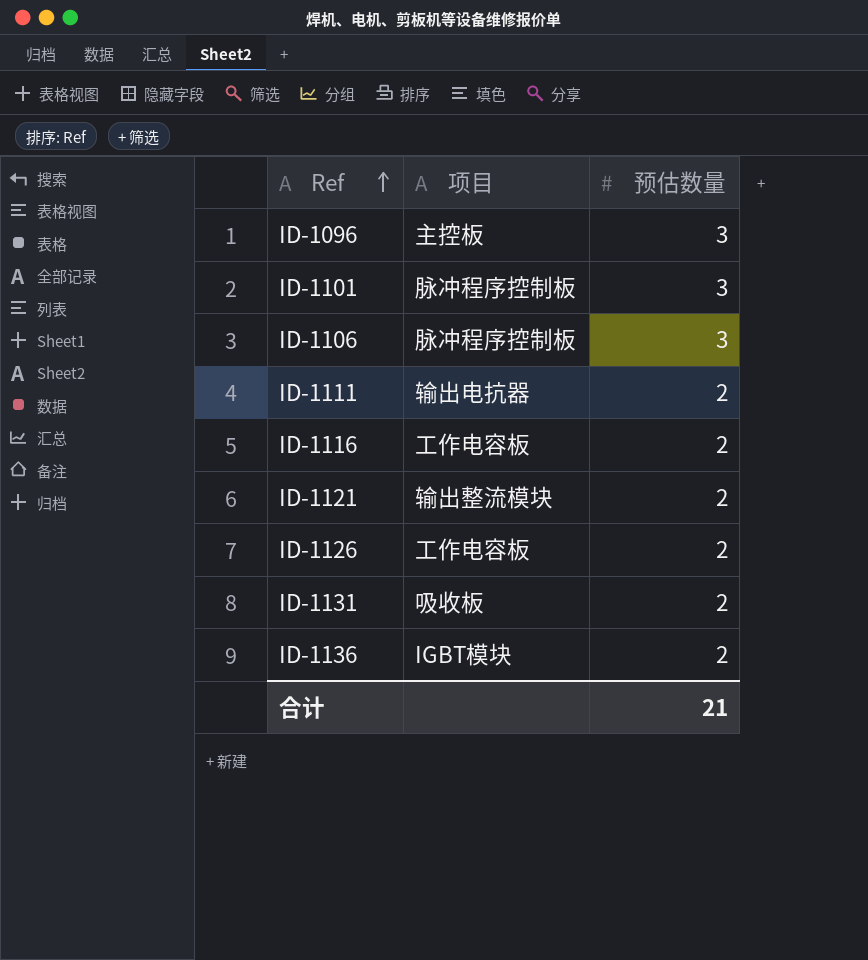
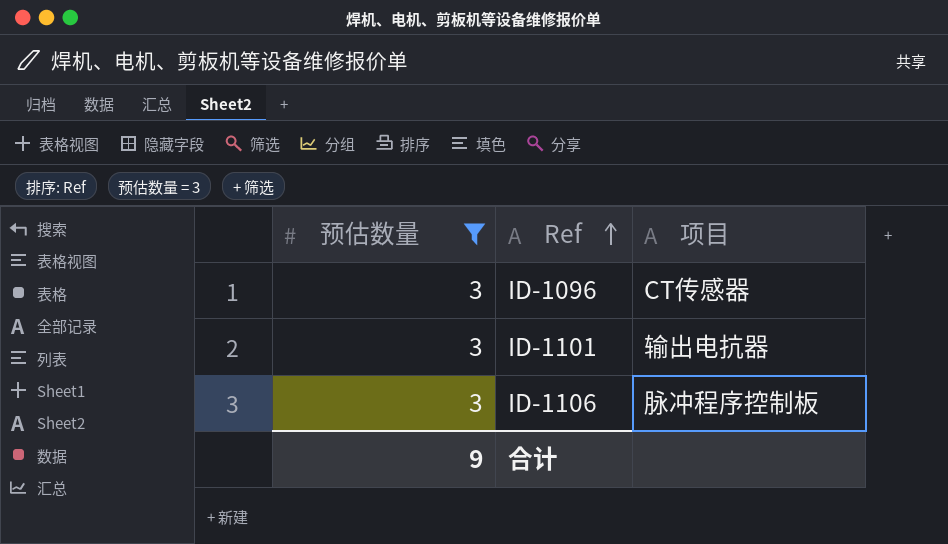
filter: none -> 预估数量 = 3
column 预估数量 | position: 3 -> 1
ID-1096 | 项目: 主控板 -> CT传感器
ID-1101 | 项目: 脉冲程序控制板 -> 输出电抗器
合计 | 预估数量: 21 -> 9

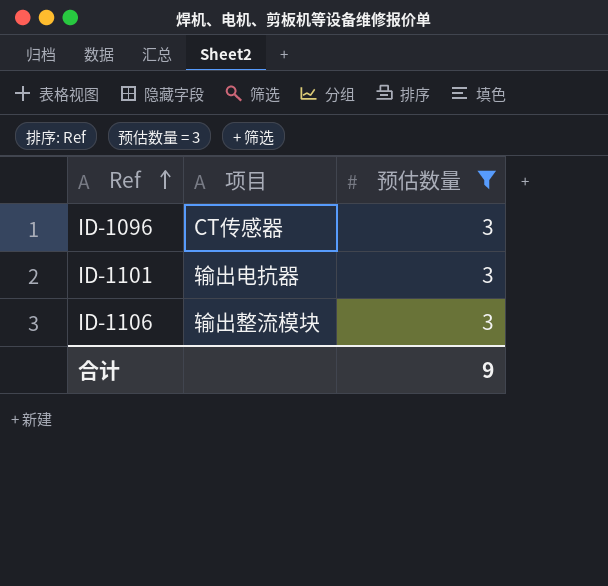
column 预估数量 | position: 1 -> 3
ID-1106 | 项目: 脉冲程序控制板 -> 输出整流模块

